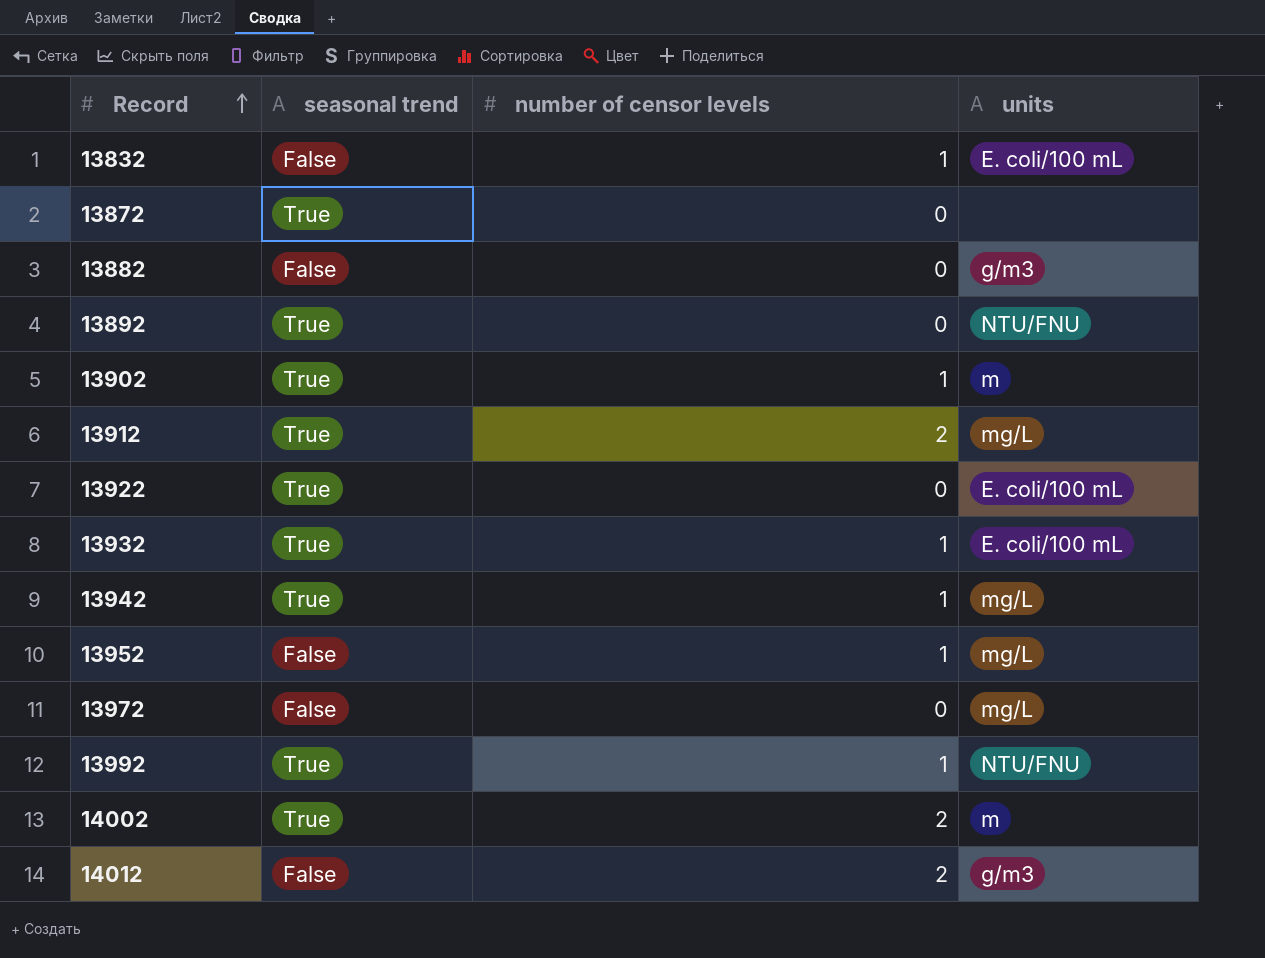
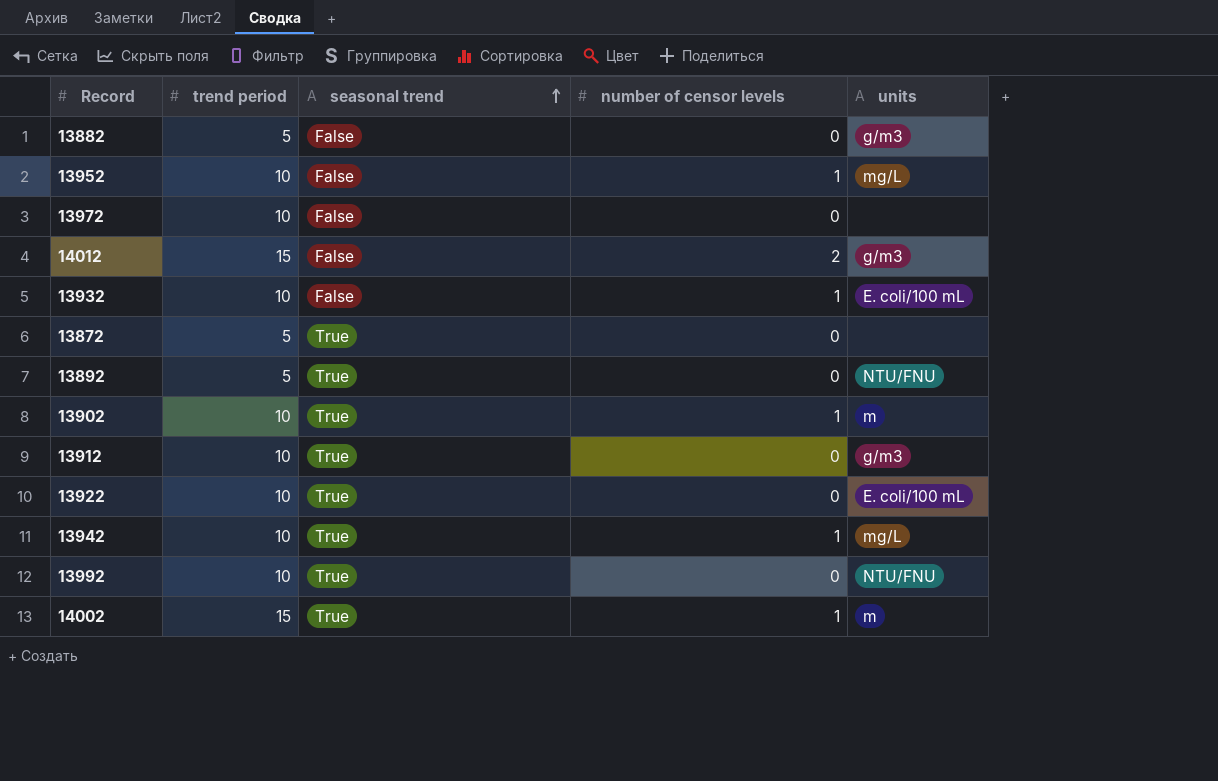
row order: Record ascending -> seasonal trend ascending
column trend period | position: none -> 2
row 13832: False | 1 | E. coli/100 mL -> none
13972 | units: mg/L -> none
13932 | seasonal trend: True -> False
13912 | number of censor levels: 2 -> 0
13912 | units: mg/L -> g/m3
13992 | number of censor levels: 1 -> 0
14002 | number of censor levels: 2 -> 1

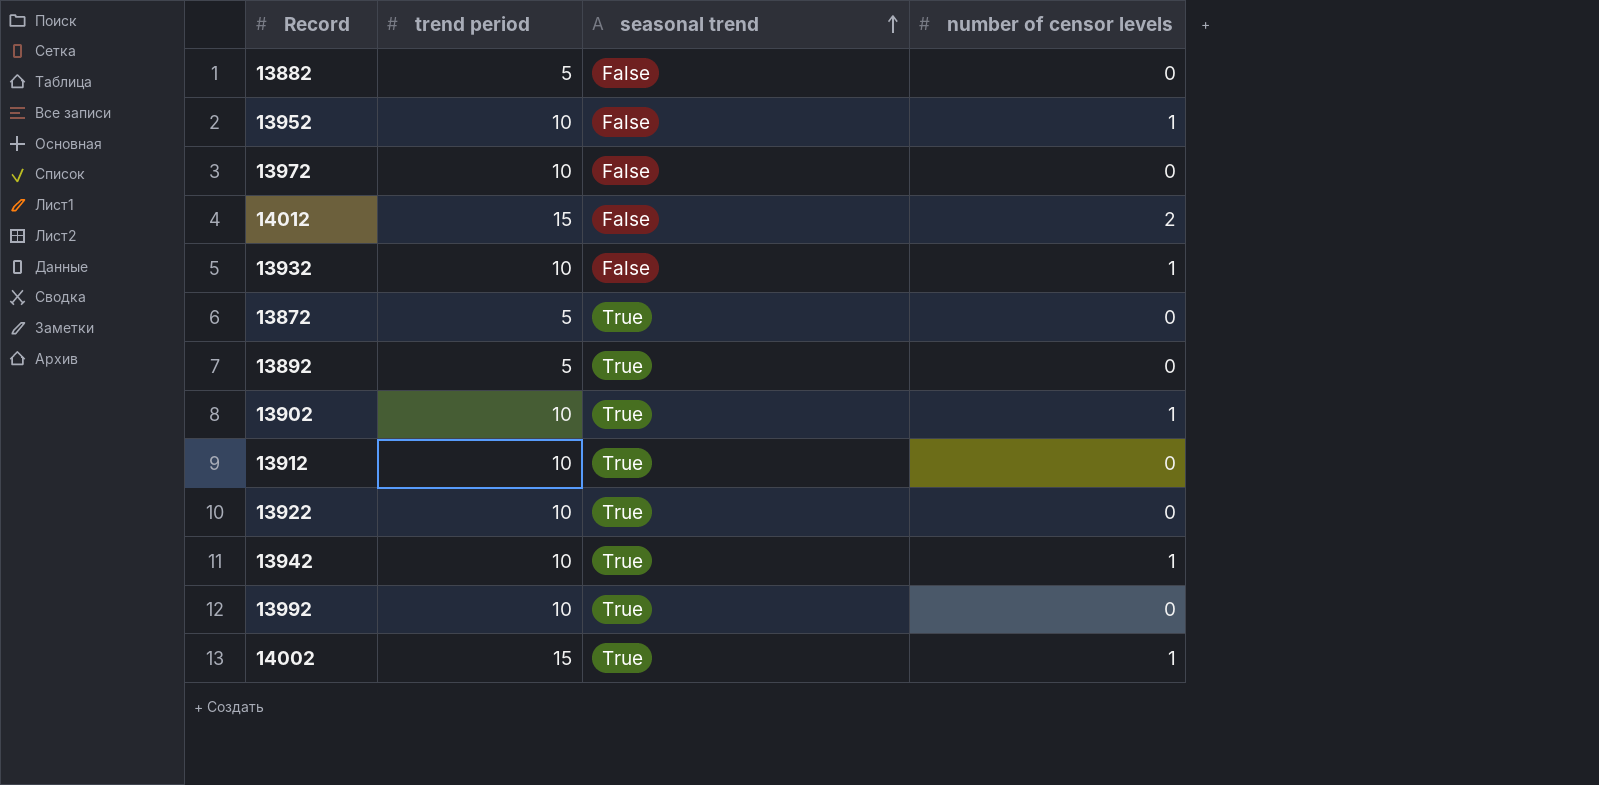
column units | position: 5 -> none

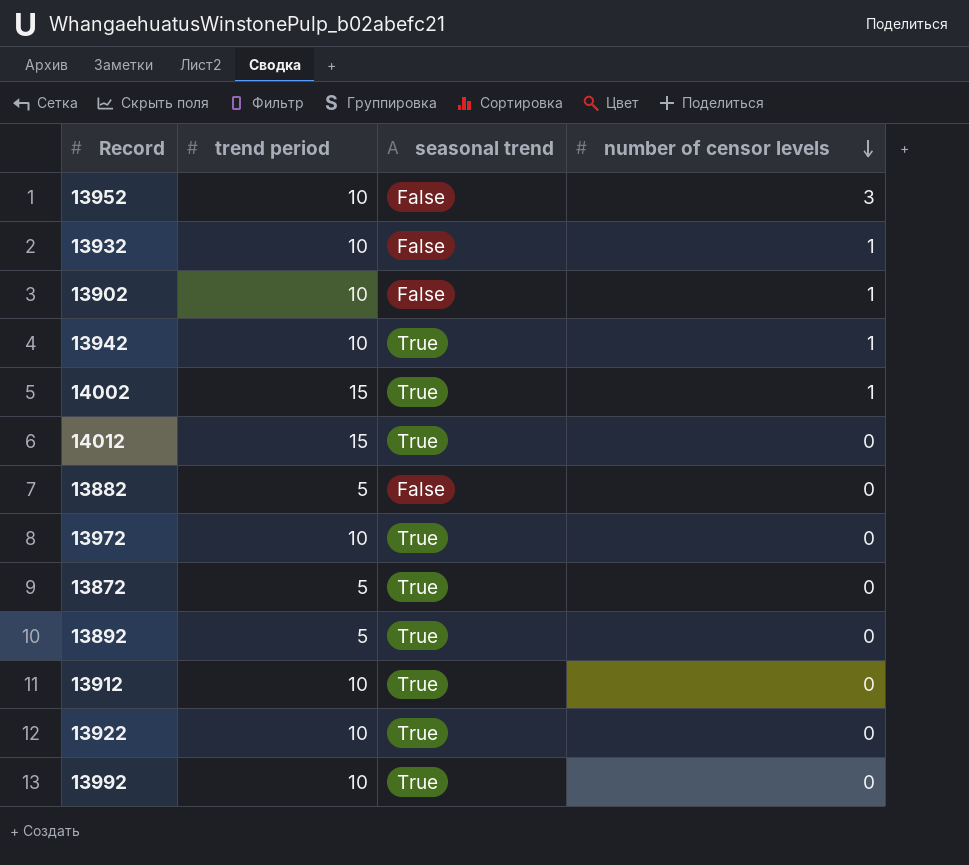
row order: seasonal trend ascending -> number of censor levels descending
13952 | number of censor levels: 1 -> 3
13902 | seasonal trend: True -> False
14012 | seasonal trend: False -> True
14012 | number of censor levels: 2 -> 0
13972 | seasonal trend: False -> True

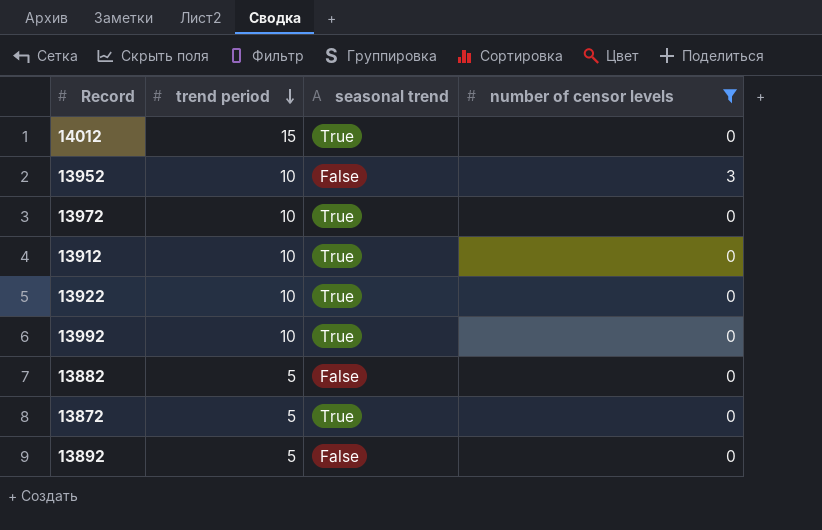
filter: none -> number of censor levels != 1
row order: number of censor levels descending -> trend period descending
13892 | seasonal trend: True -> False

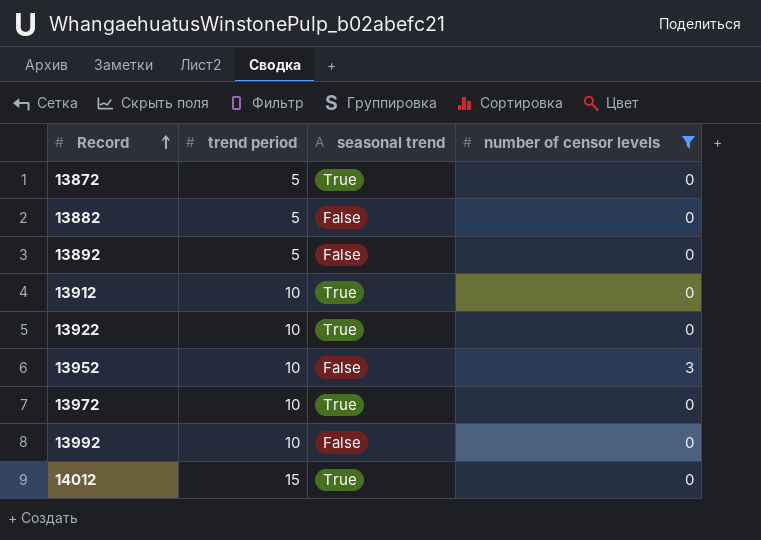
row order: trend period descending -> Record ascending
13992 | seasonal trend: True -> False

